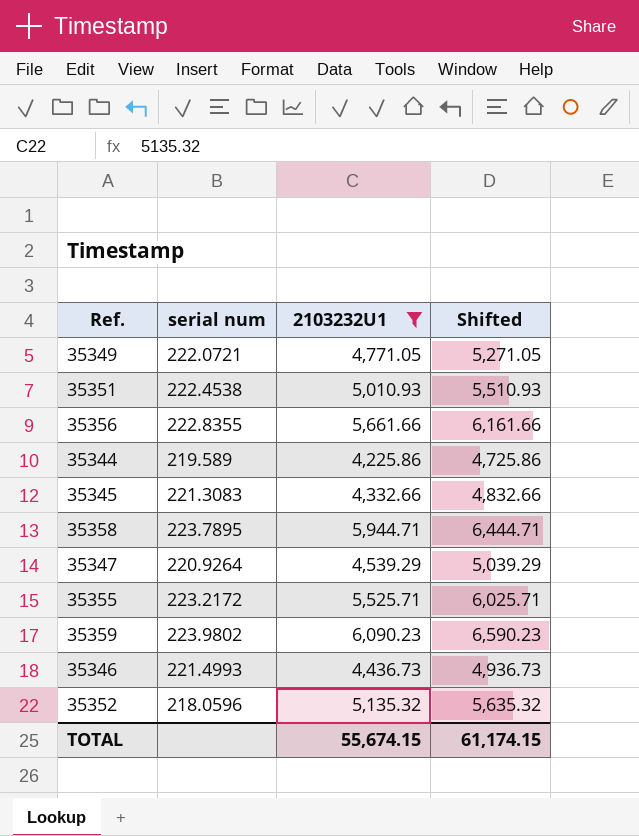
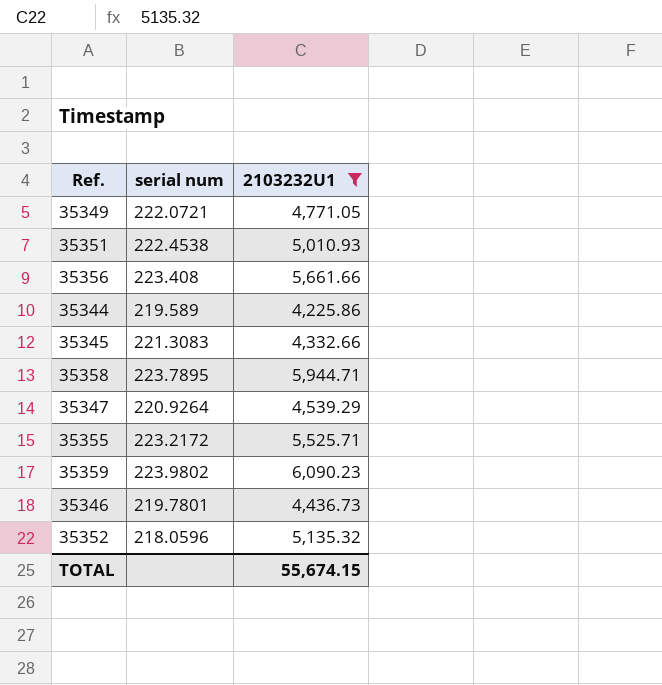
column Shifted | formula: [2103232U1] + 500 -> none
35356 | serial num: 222.8355 -> 223.408
35346 | serial num: 221.4993 -> 219.7801

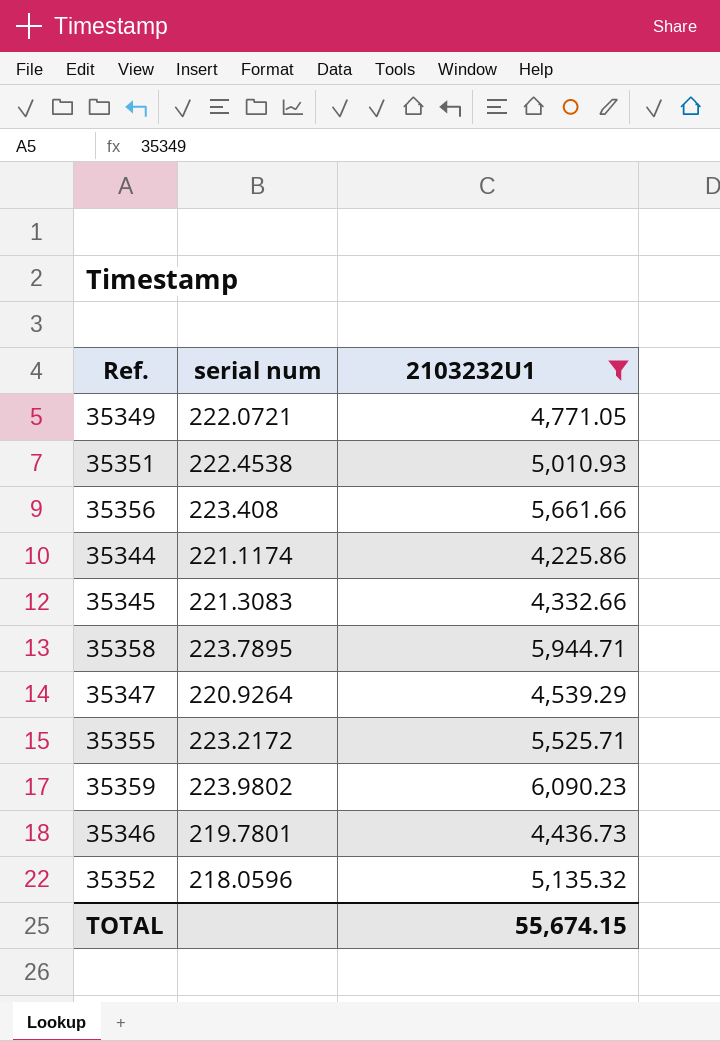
35344 | serial num: 219.589 -> 221.1174

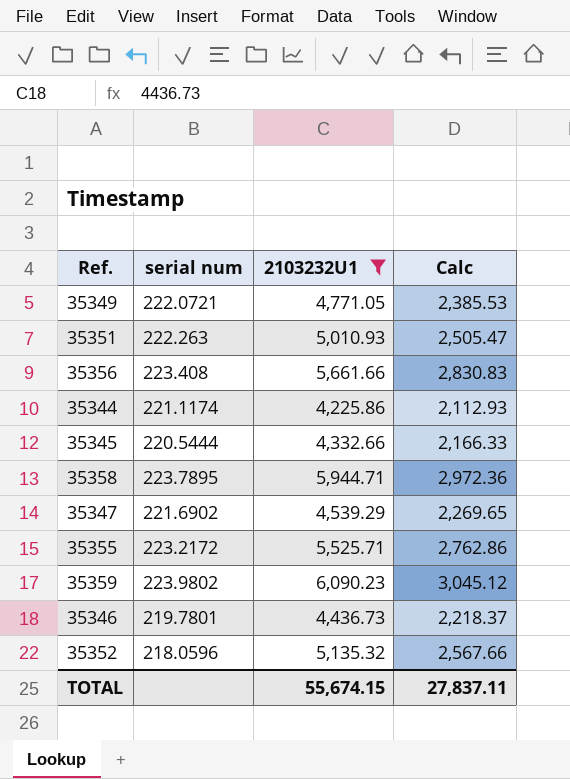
column Calc | formula: none -> [2103232U1] * 0.5
35351 | serial num: 222.4538 -> 222.263
35345 | serial num: 221.3083 -> 220.5444
35347 | serial num: 220.9264 -> 221.6902

